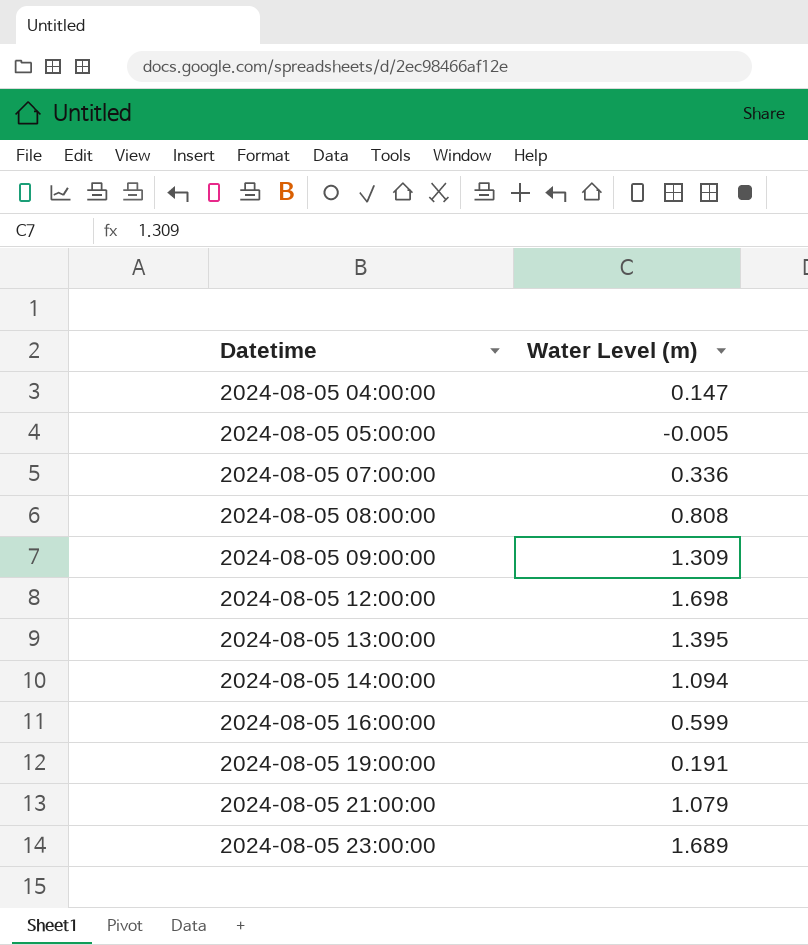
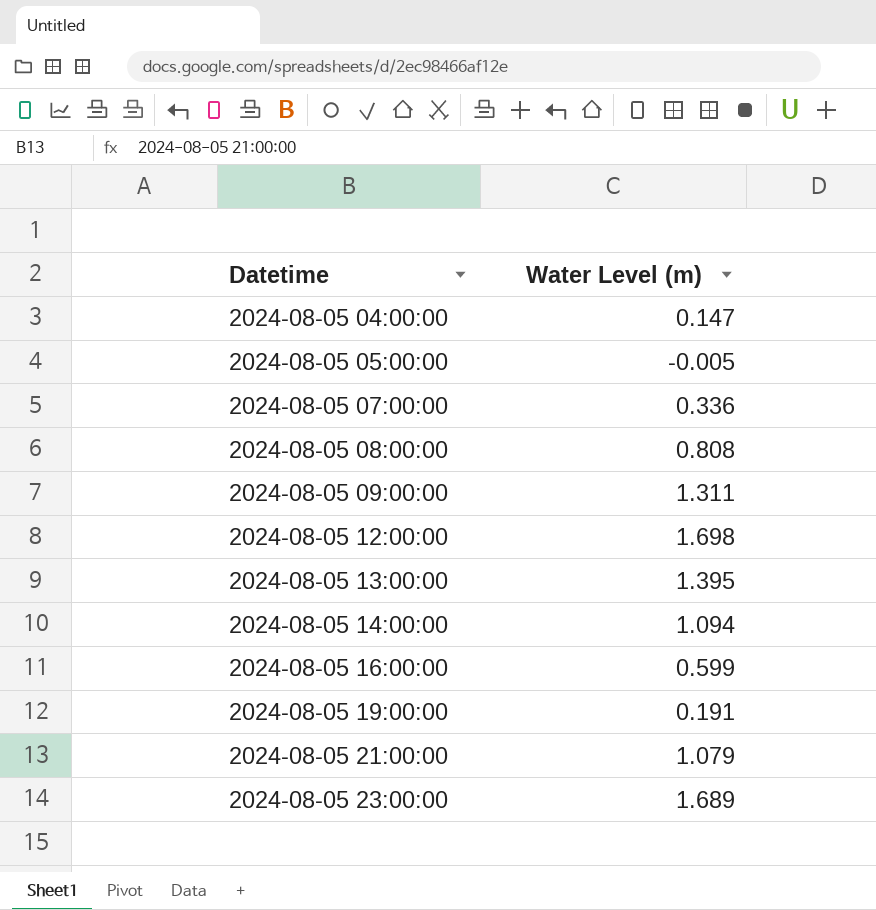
2024-08-05 09:00:00 | Water Level (m): 1.309 -> 1.311

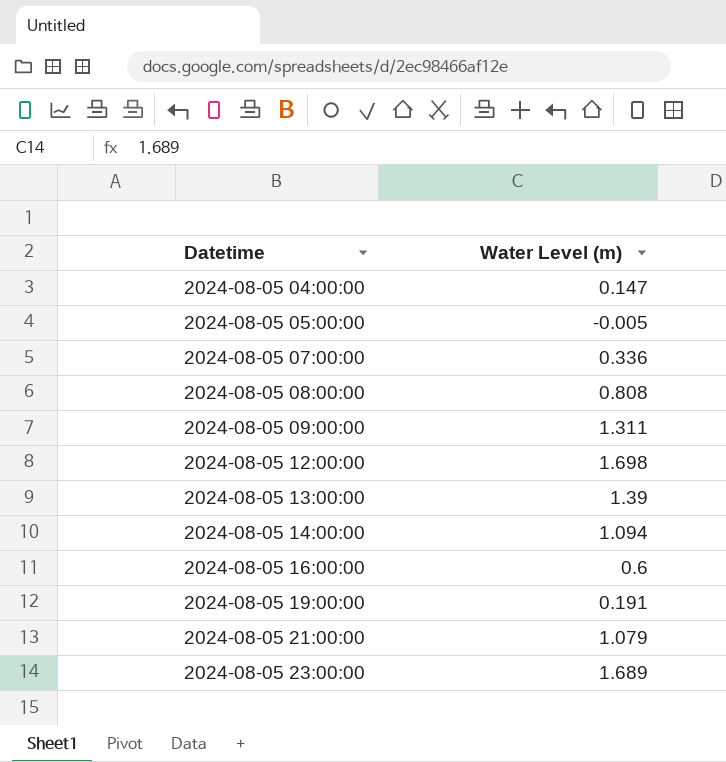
2024-08-05 13:00:00 | Water Level (m): 1.395 -> 1.39
2024-08-05 16:00:00 | Water Level (m): 0.599 -> 0.6

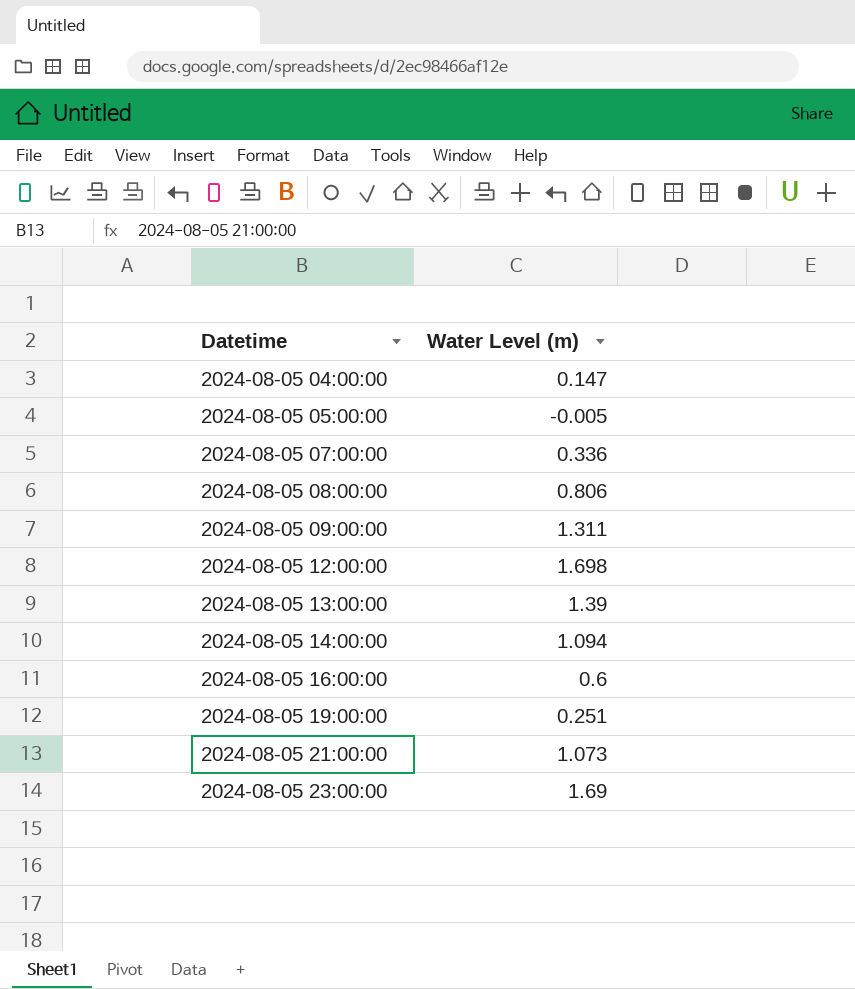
2024-08-05 08:00:00 | Water Level (m): 0.808 -> 0.806
2024-08-05 19:00:00 | Water Level (m): 0.191 -> 0.251
2024-08-05 21:00:00 | Water Level (m): 1.079 -> 1.073
2024-08-05 23:00:00 | Water Level (m): 1.689 -> 1.69

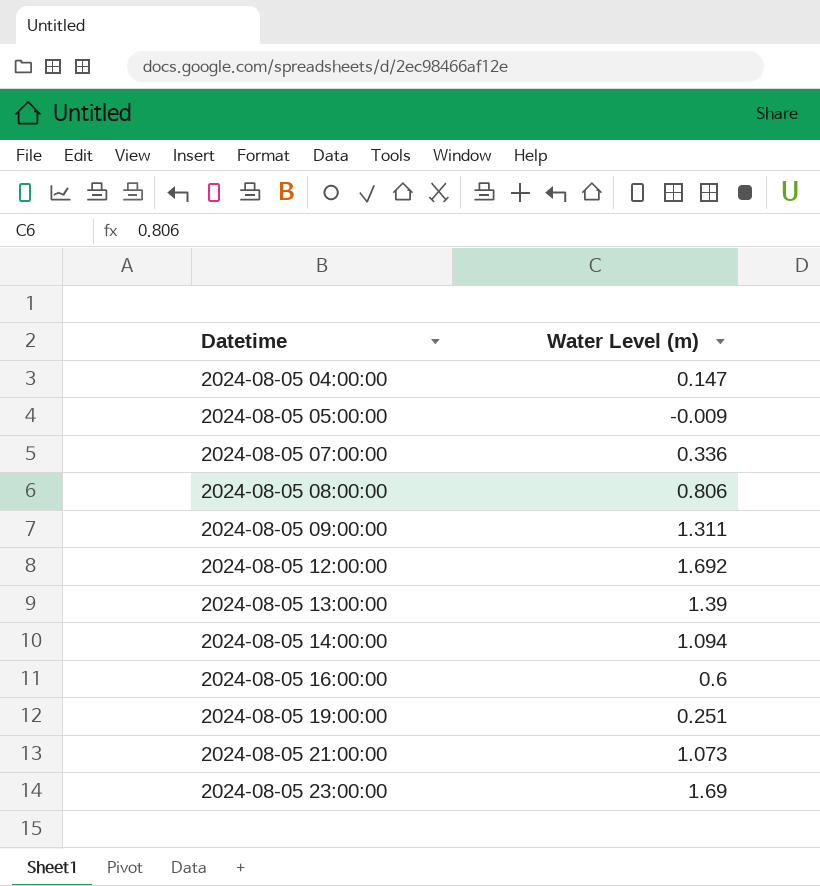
2024-08-05 05:00:00 | Water Level (m): -0.005 -> -0.009
2024-08-05 12:00:00 | Water Level (m): 1.698 -> 1.692

